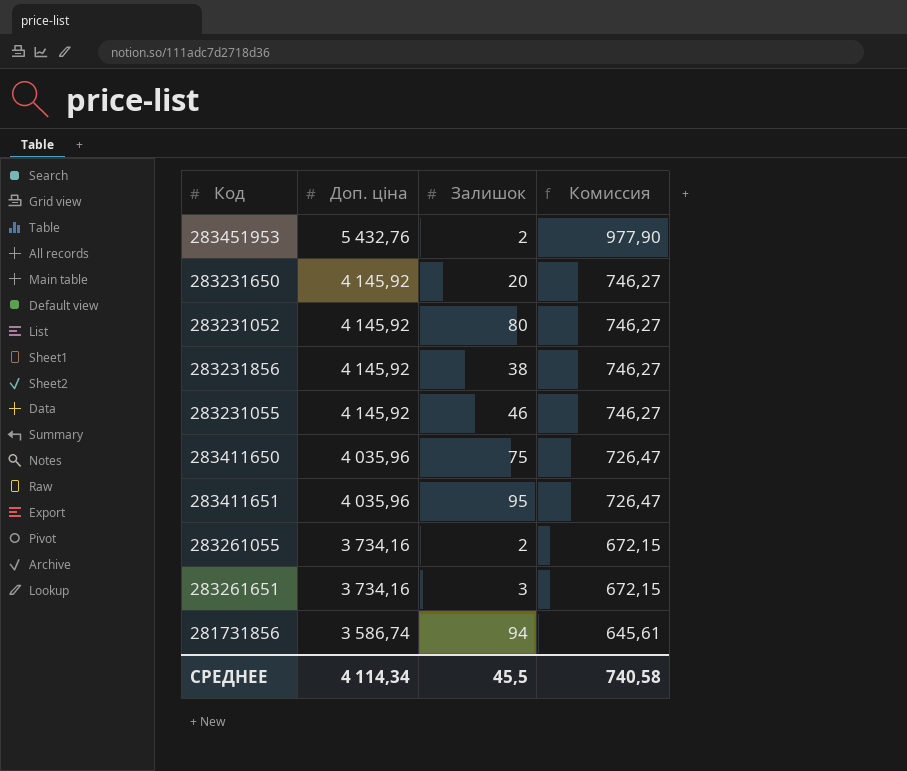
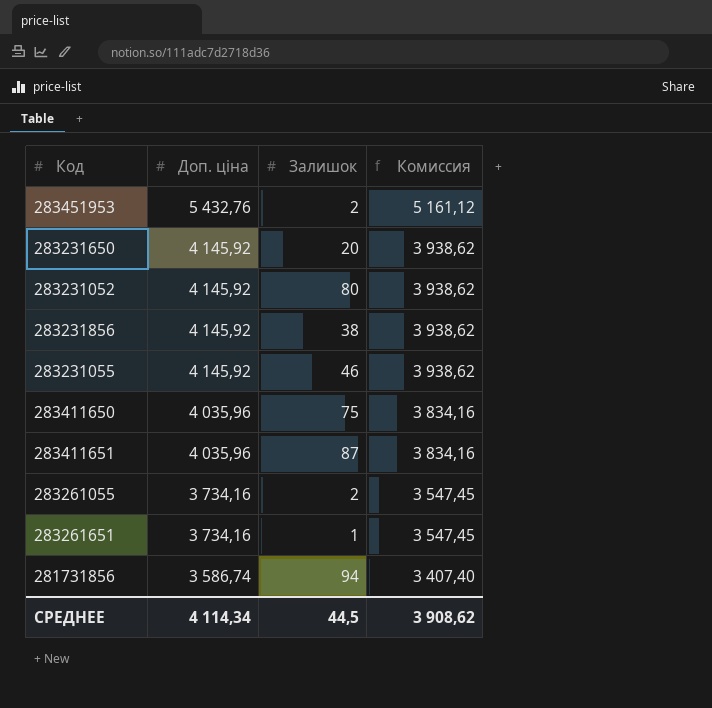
column Комиссия | formula: [Доп. ціна] * 0,18 -> [Доп. ціна] * 0,95
283411651 | Залишок: 95 -> 87
283261651 | Залишок: 3 -> 1
СРЕДНЕЕ | Залишок: 45,5 -> 44,5
СРЕДНЕЕ | Комиссия: 740,58 -> 3 908,62

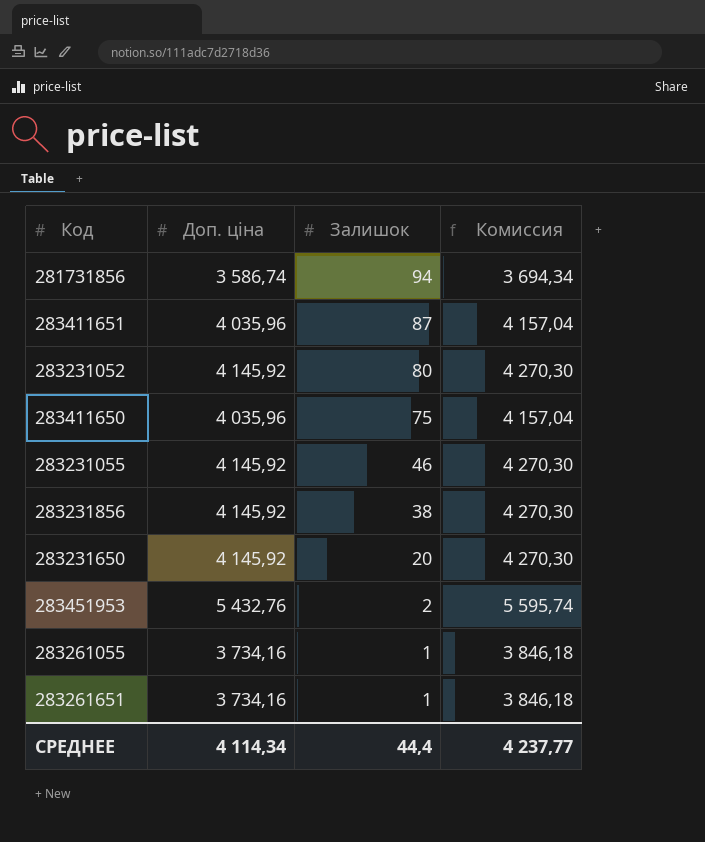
row order: Доп. ціна descending -> Залишок descending
column Комиссия | formula: [Доп. ціна] * 0,95 -> [Доп. ціна] * 1,03
283261055 | Залишок: 2 -> 1
СРЕДНЕЕ | Залишок: 44,5 -> 44,4
СРЕДНЕЕ | Комиссия: 3 908,62 -> 4 237,77

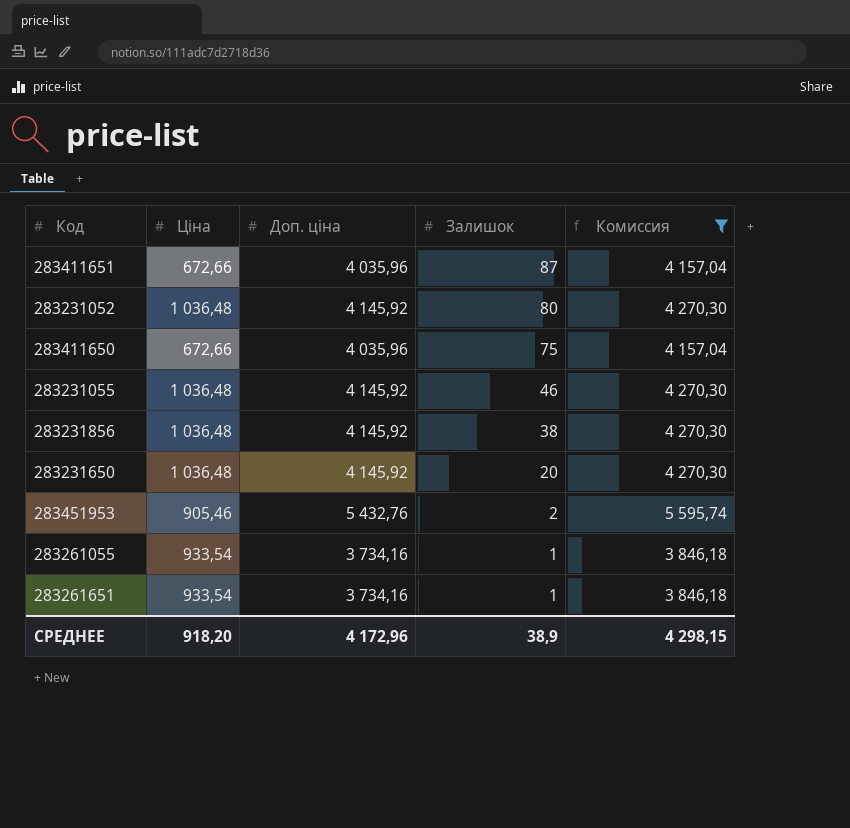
filter: none -> Комиссия != 3 694,34
column Ціна | position: none -> 2
СРЕДНЕЕ | Доп. ціна: 4 114,34 -> 4 172,96
СРЕДНЕЕ | Залишок: 44,4 -> 38,9
СРЕДНЕЕ | Комиссия: 4 237,77 -> 4 298,15

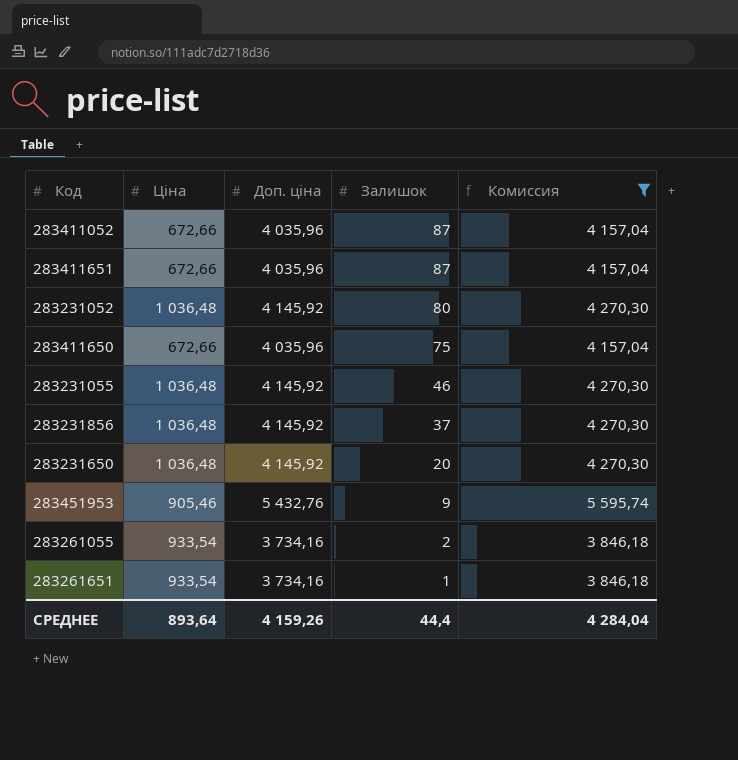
row 283411052: none -> 672,66 | 4 035,96 | 87 | 4 157,04
283231856 | Залишок: 38 -> 37
283451953 | Залишок: 2 -> 9
283261055 | Залишок: 1 -> 2
СРЕДНЕЕ | Ціна: 918,20 -> 893,64
СРЕДНЕЕ | Доп. ціна: 4 172,96 -> 4 159,26
СРЕДНЕЕ | Залишок: 38,9 -> 44,4
СРЕДНЕЕ | Комиссия: 4 298,15 -> 4 284,04

